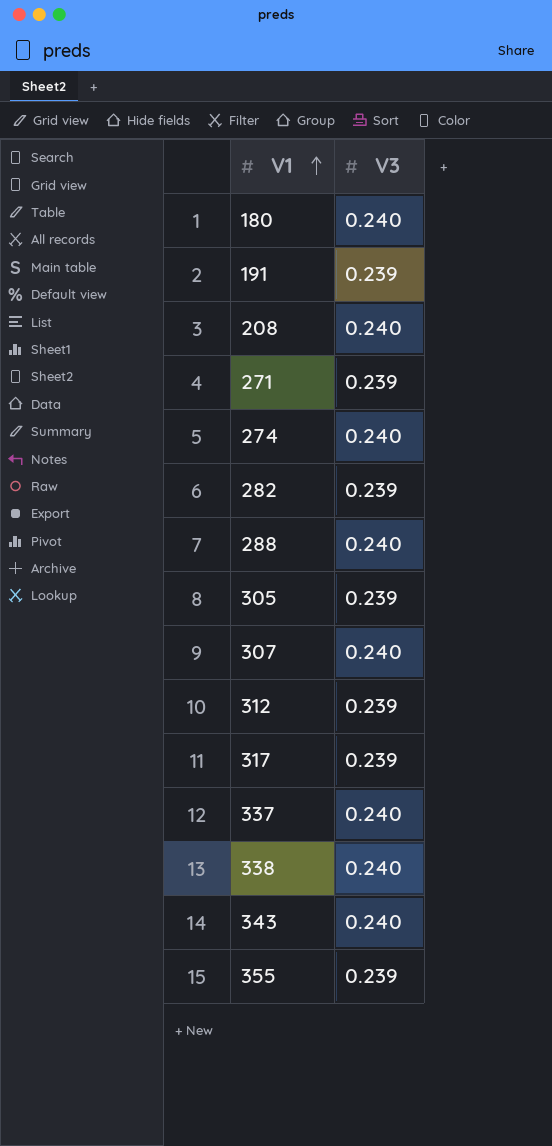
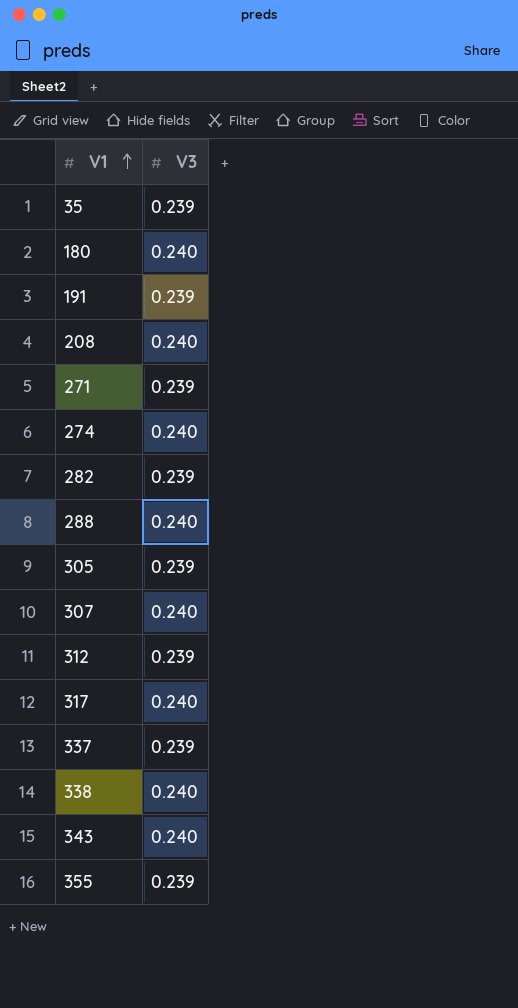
row 35: none -> 0.239
317 | V3: 0.239 -> 0.240
337 | V3: 0.240 -> 0.239

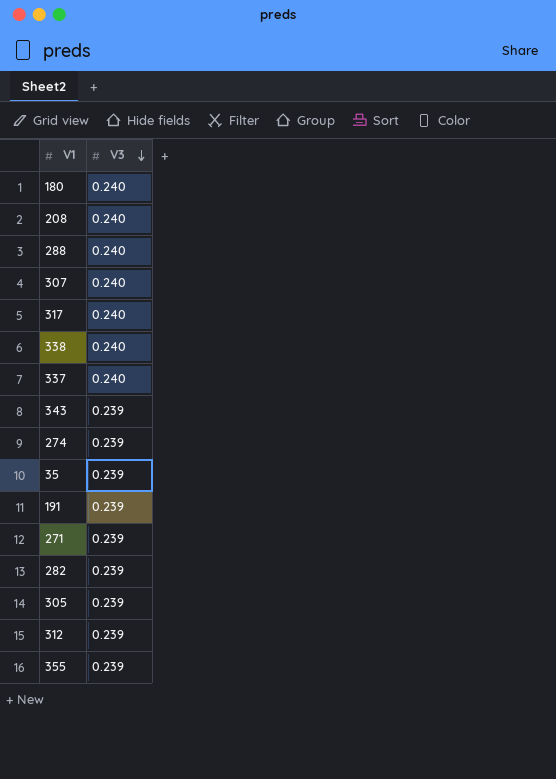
row order: V1 ascending -> V3 descending
337 | V3: 0.239 -> 0.240
343 | V3: 0.240 -> 0.239
274 | V3: 0.240 -> 0.239

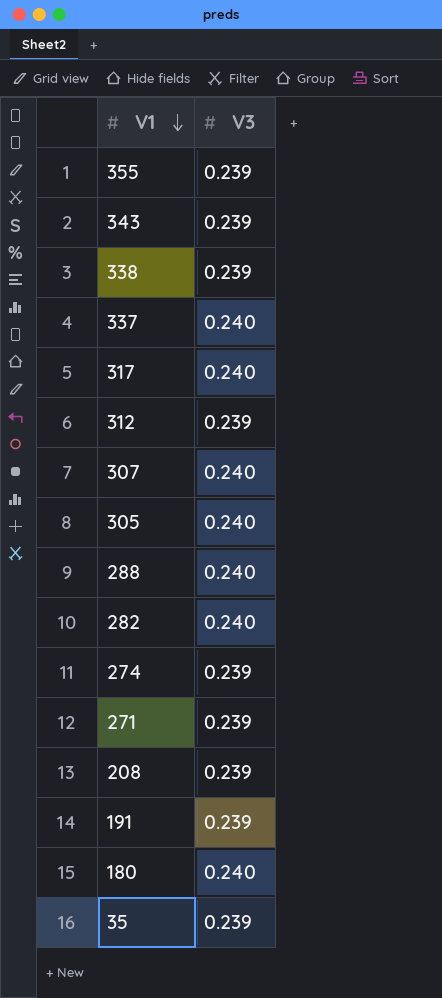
row order: V3 descending -> V1 descending
338 | V3: 0.240 -> 0.239
305 | V3: 0.239 -> 0.240
282 | V3: 0.239 -> 0.240
208 | V3: 0.240 -> 0.239

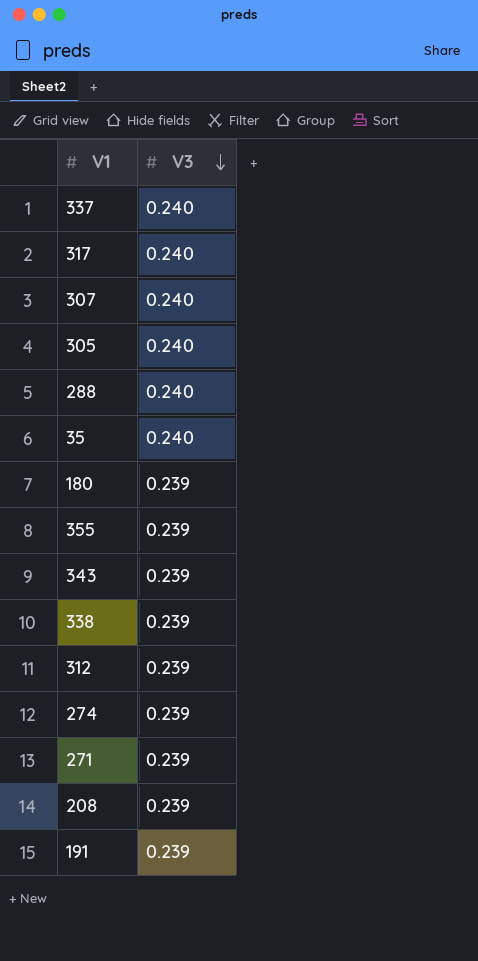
row order: V1 descending -> V3 descending
row 282: 0.240 -> none
35 | V3: 0.239 -> 0.240
180 | V3: 0.240 -> 0.239

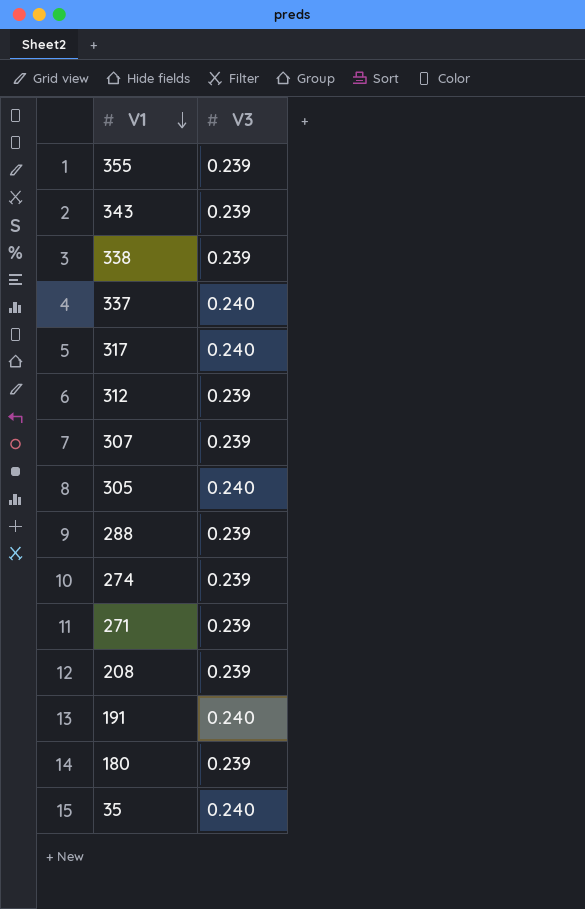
row order: V3 descending -> V1 descending
307 | V3: 0.240 -> 0.239
288 | V3: 0.240 -> 0.239
191 | V3: 0.239 -> 0.240

